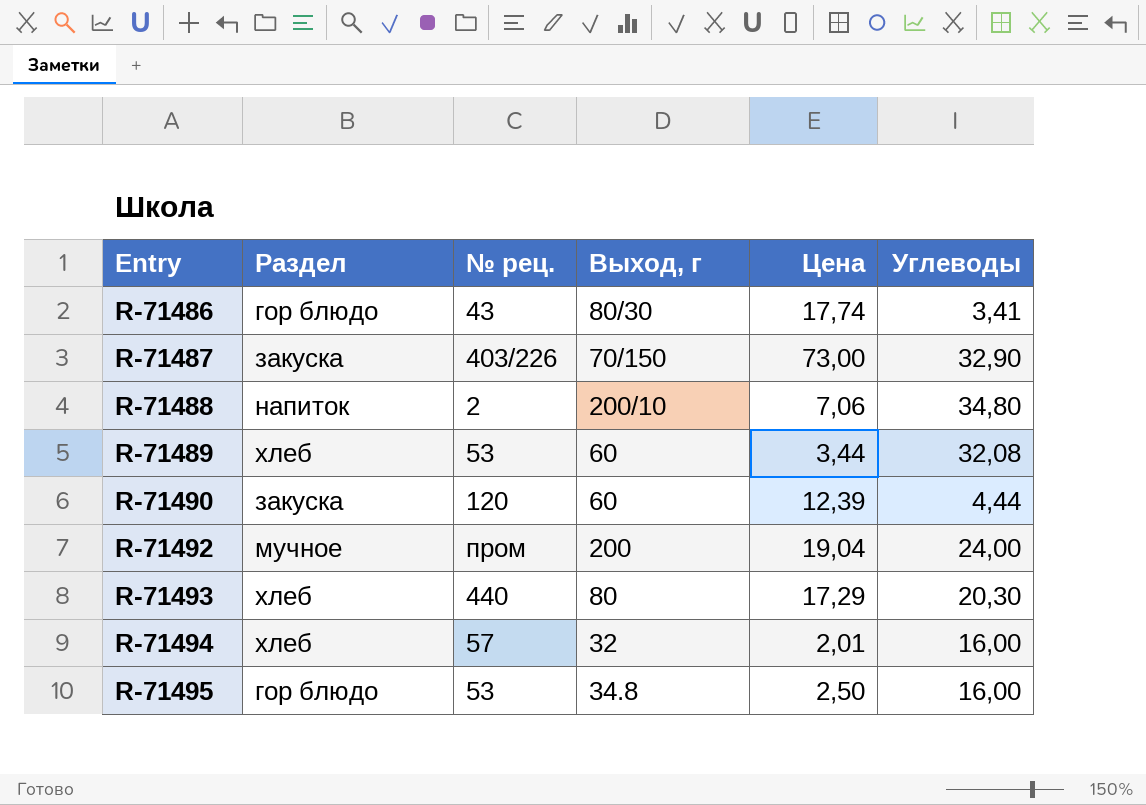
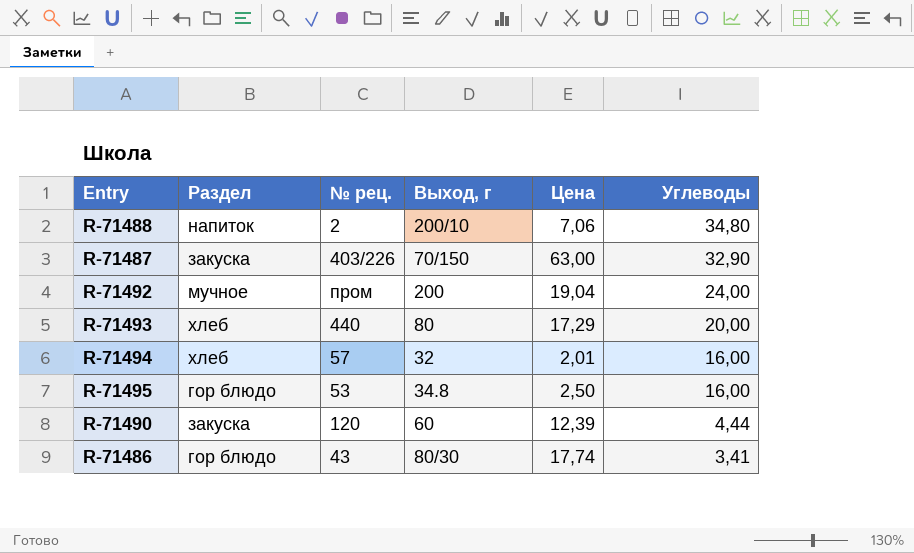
row order: Entry ascending -> Углеводы descending
row R-71489: хлеб | 53 | 60 | 3,44 | 32,08 -> none
R-71487 | Цена: 73,00 -> 63,00
R-71493 | Углеводы: 20,30 -> 20,00

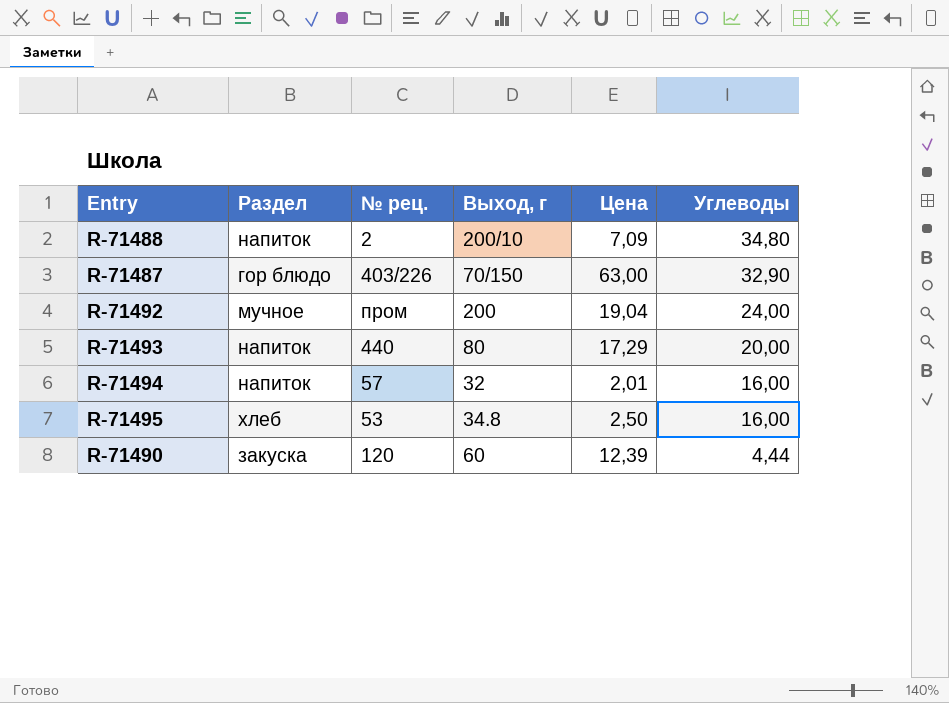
row R-71486: гор блюдо | 43 | 80/30 | 17,74 | 3,41 -> none
R-71488 | Цена: 7,06 -> 7,09
R-71487 | Раздел: закуска -> гор блюдо
R-71493 | Раздел: хлеб -> напиток
R-71494 | Раздел: хлеб -> напиток
R-71495 | Раздел: гор блюдо -> хлеб

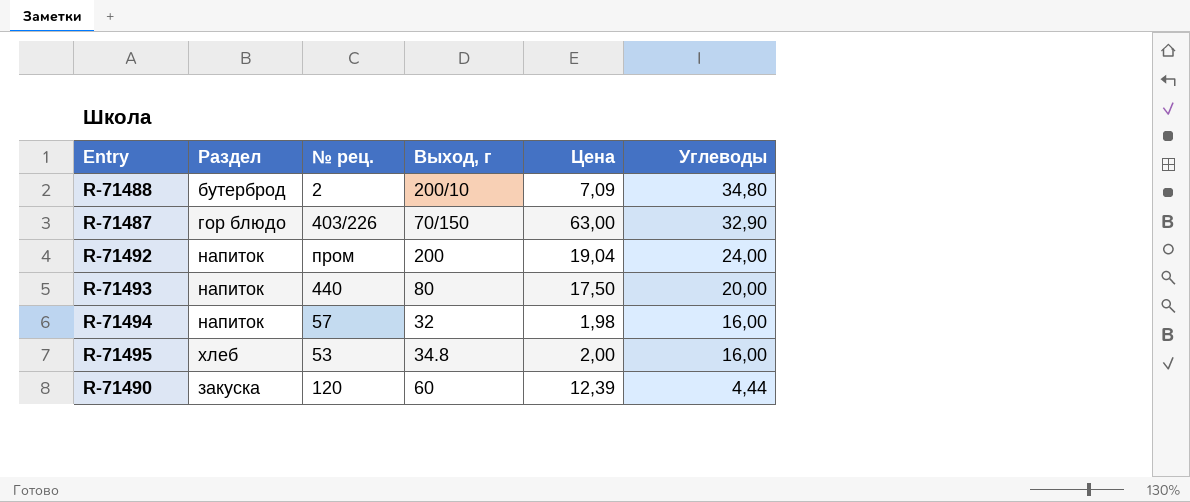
R-71488 | Раздел: напиток -> бутерброд
R-71492 | Раздел: мучное -> напиток
R-71493 | Цена: 17,29 -> 17,50
R-71494 | Цена: 2,01 -> 1,98
R-71495 | Цена: 2,50 -> 2,00

